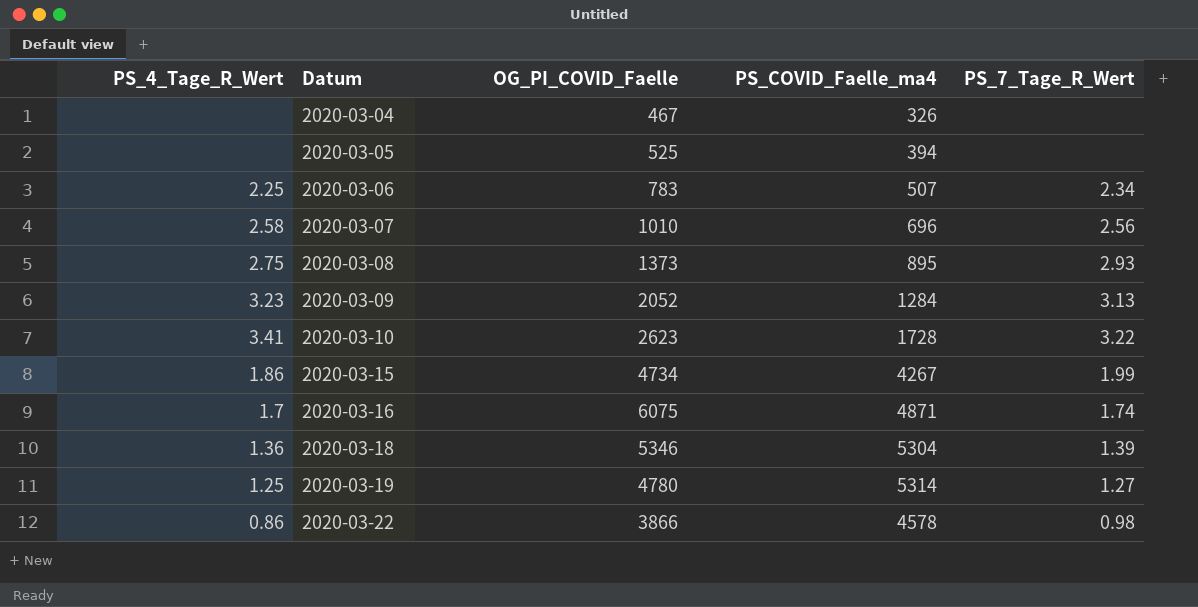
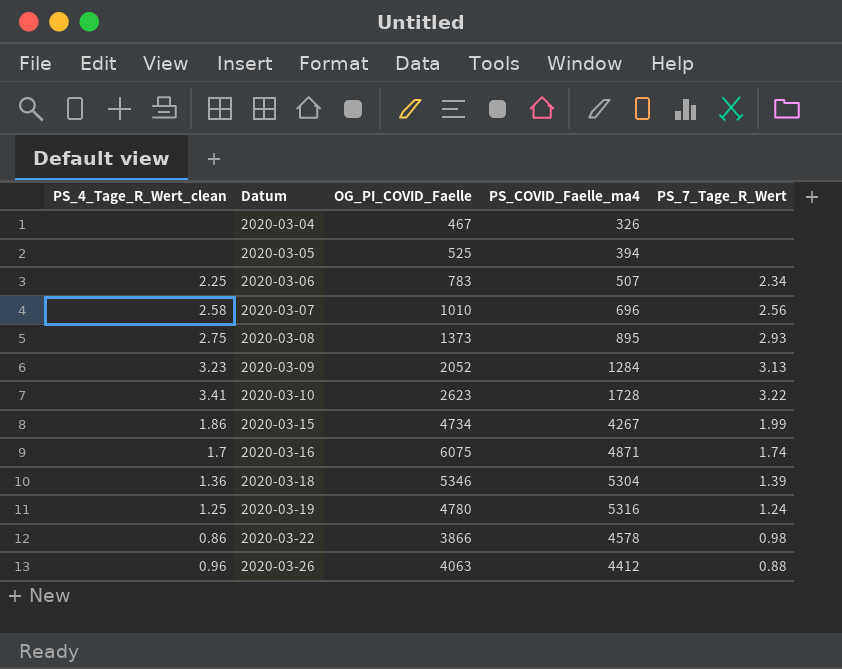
column name: PS_4_Tage_R_Wert -> PS_4_Tage_R_Wert_clean
2020-03-19 | PS_COVID_Faelle_ma4: 5314 -> 5316
2020-03-19 | PS_7_Tage_R_Wert: 1.27 -> 1.24
row 2020-03-26: none -> 0.96 | 4063 | 4412 | 0.88

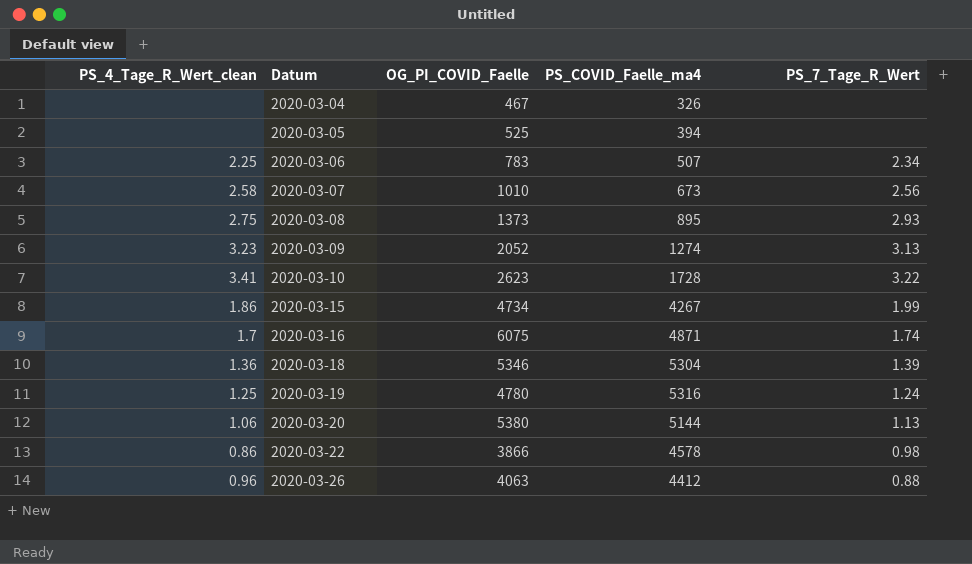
2020-03-07 | PS_COVID_Faelle_ma4: 696 -> 673
2020-03-09 | PS_COVID_Faelle_ma4: 1284 -> 1274
row 2020-03-20: none -> 1.06 | 5380 | 5144 | 1.13

